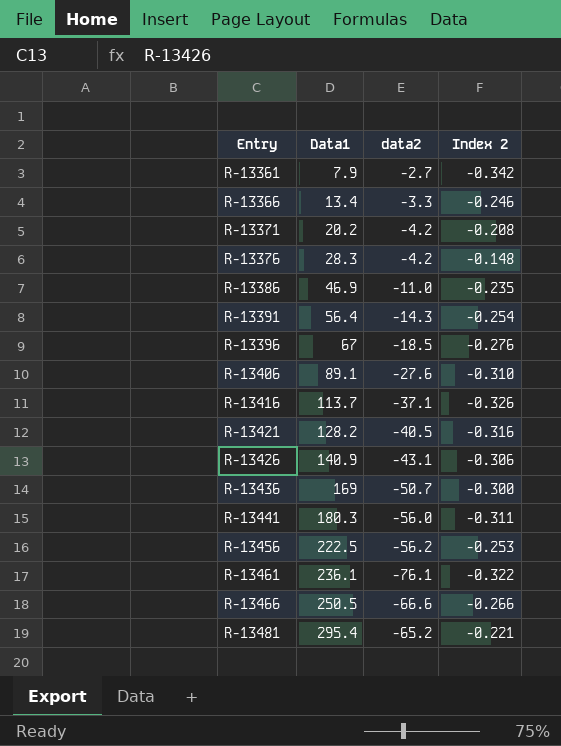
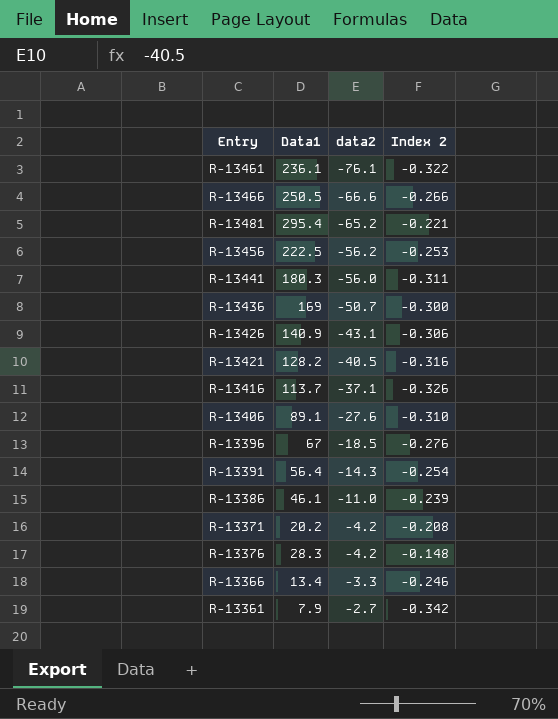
row order: Entry ascending -> data2 ascending
R-13386 | Data1: 46.9 -> 46.1
R-13386 | Index 2: -0.235 -> -0.239

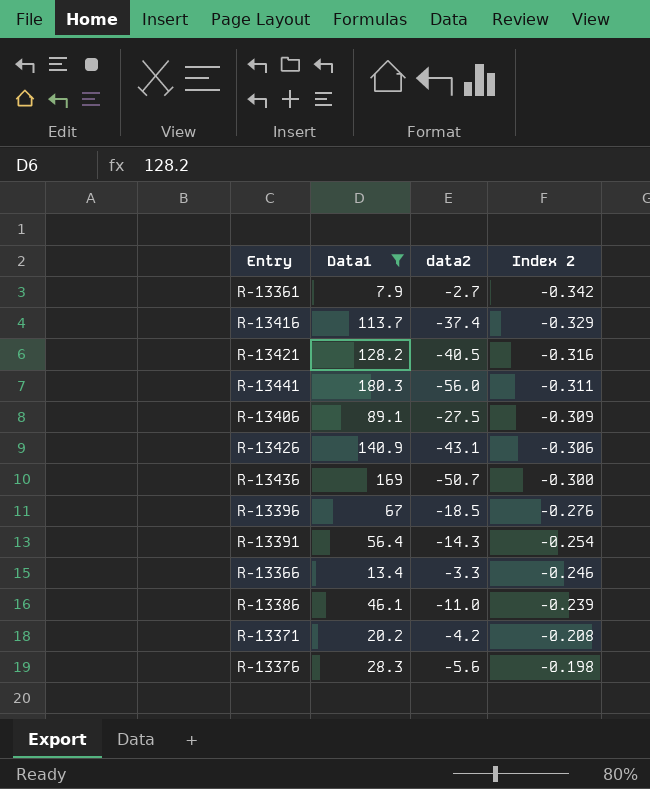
filter: none -> Data1 <= 180.3
row order: data2 ascending -> Index 2 ascending
R-13416 | data2: -37.1 -> -37.4
R-13416 | Index 2: -0.326 -> -0.329
R-13406 | data2: -27.6 -> -27.5
R-13406 | Index 2: -0.310 -> -0.309
R-13376 | data2: -4.2 -> -5.6
R-13376 | Index 2: -0.148 -> -0.198

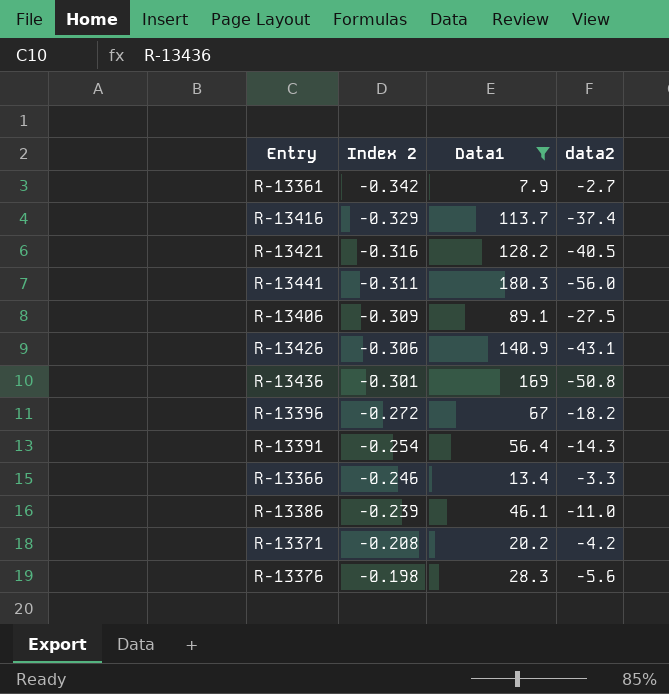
column Index 2 | position: 4 -> 2
R-13436 | Index 2: -0.300 -> -0.301
R-13436 | data2: -50.7 -> -50.8
R-13396 | Index 2: -0.276 -> -0.272
R-13396 | data2: -18.5 -> -18.2

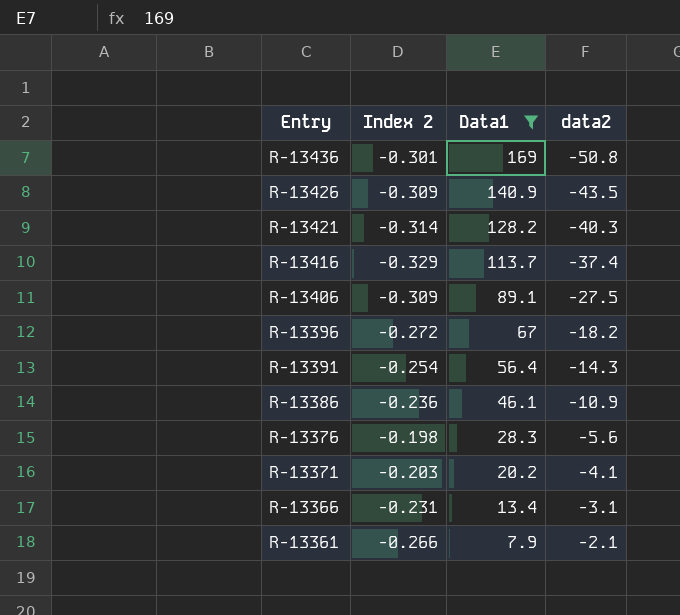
row order: Index 2 ascending -> Entry descending
row R-13441: -0.311 | 180.3 | -56.0 -> none
R-13426 | Index 2: -0.306 -> -0.309
R-13426 | data2: -43.1 -> -43.5
R-13421 | Index 2: -0.316 -> -0.314
R-13421 | data2: -40.5 -> -40.3
R-13386 | Index 2: -0.239 -> -0.236
R-13386 | data2: -11.0 -> -10.9
R-13371 | Index 2: -0.208 -> -0.203
R-13371 | data2: -4.2 -> -4.1
R-13366 | Index 2: -0.246 -> -0.231
R-13366 | data2: -3.3 -> -3.1
R-13361 | Index 2: -0.342 -> -0.266
R-13361 | data2: -2.7 -> -2.1

